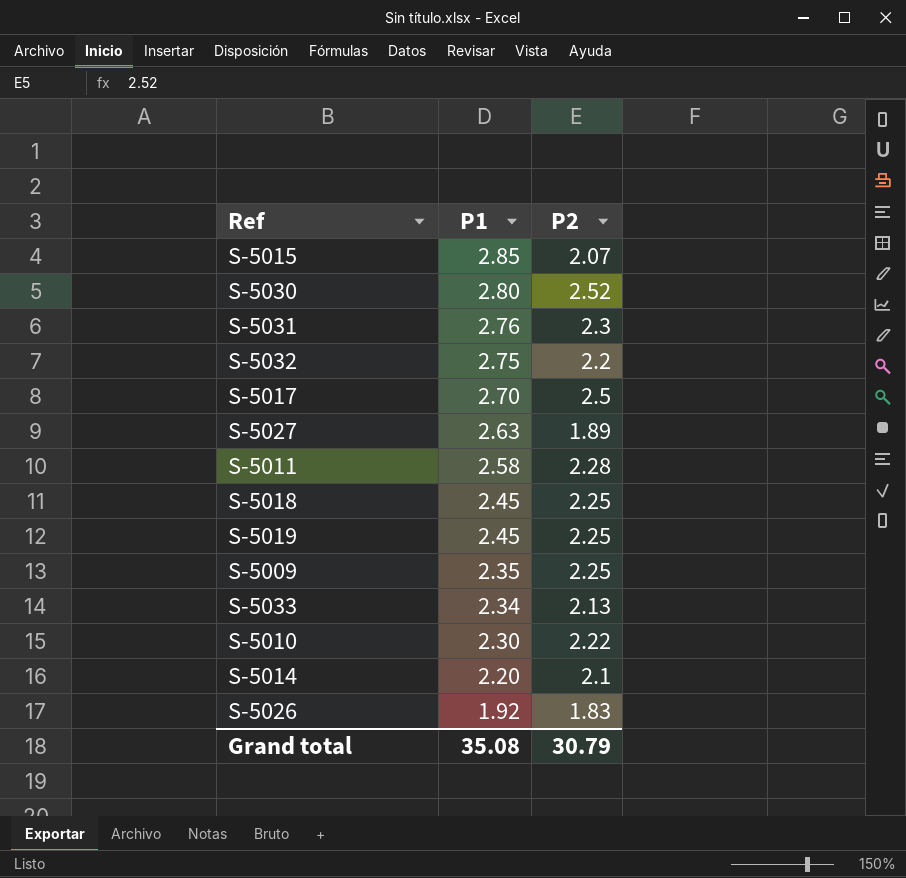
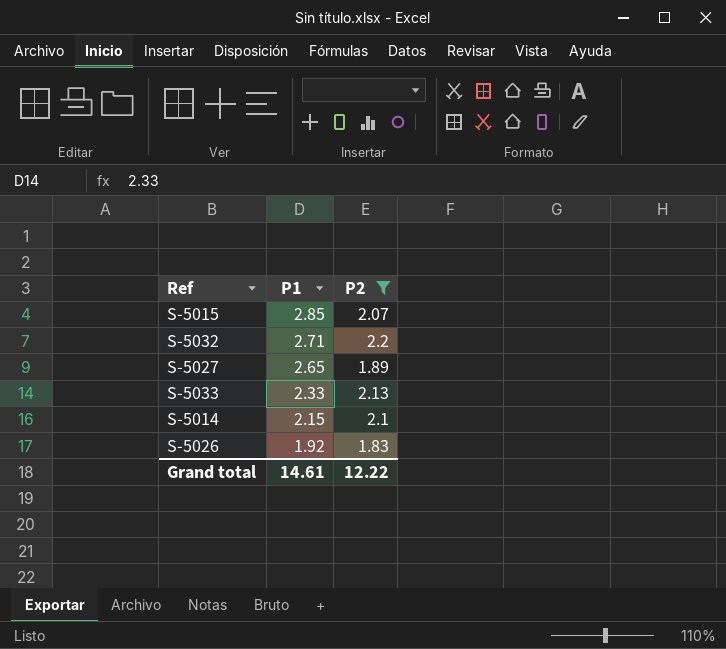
filter: none -> P2 <= 2.2
S-5032 | P1: 2.75 -> 2.71
S-5027 | P1: 2.63 -> 2.65
S-5033 | P1: 2.34 -> 2.33
S-5014 | P1: 2.20 -> 2.15
Grand total | P1: 35.08 -> 14.61
Grand total | P2: 30.79 -> 12.22

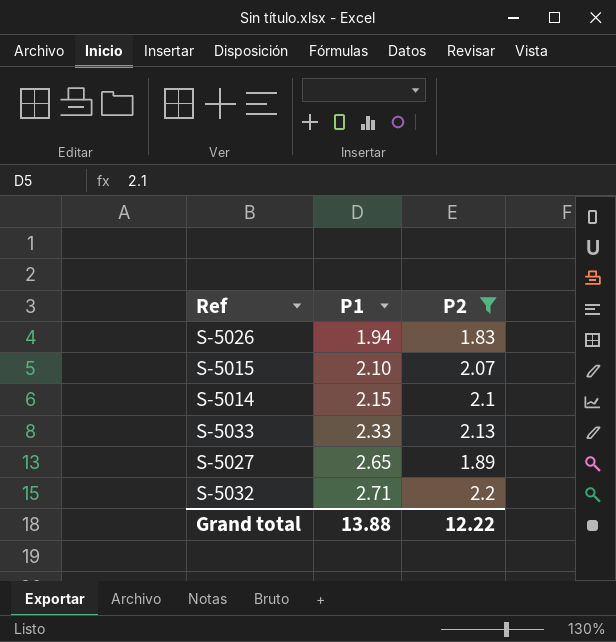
row order: P1 descending -> P1 ascending
S-5026 | P1: 1.92 -> 1.94
S-5015 | P1: 2.85 -> 2.10
Grand total | P1: 14.61 -> 13.88

